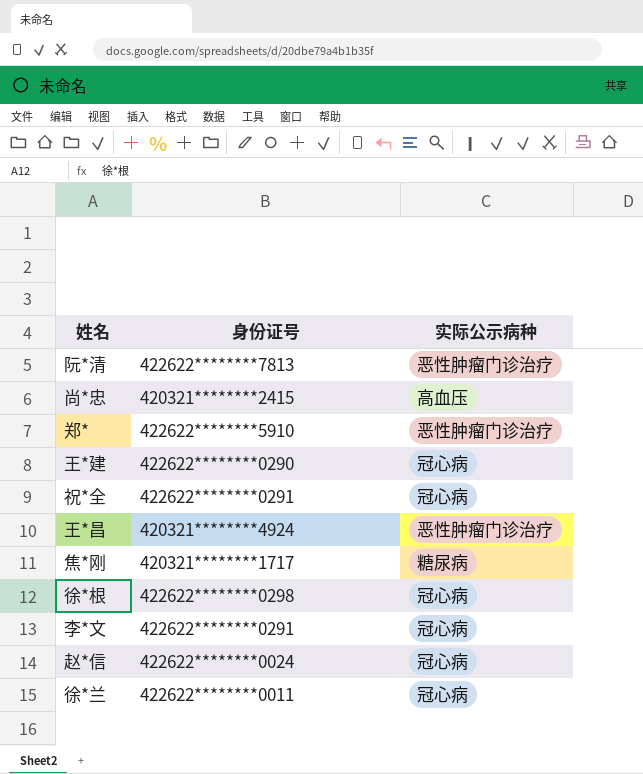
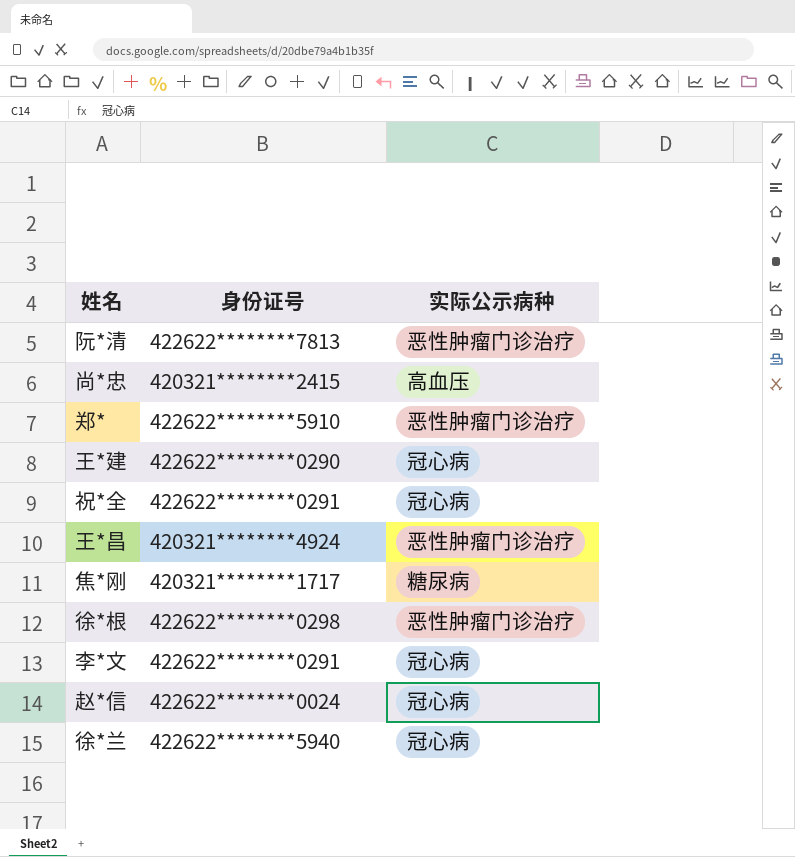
徐*根 | 实际公示病种: 冠心病 -> 恶性肿瘤门诊治疗
徐*兰 | 身份证号: 422622********0011 -> 422622********5940

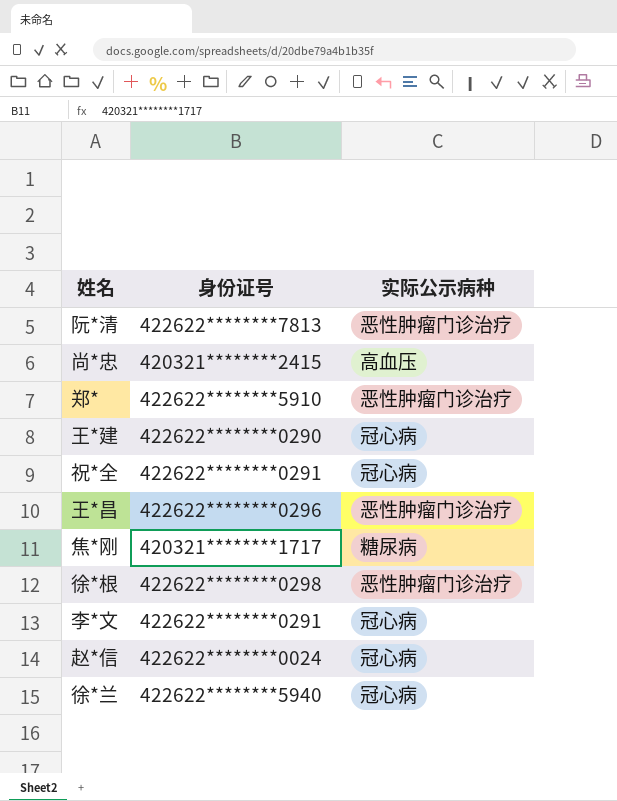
王*昌 | 身份证号: 420321********4924 -> 422622********0296

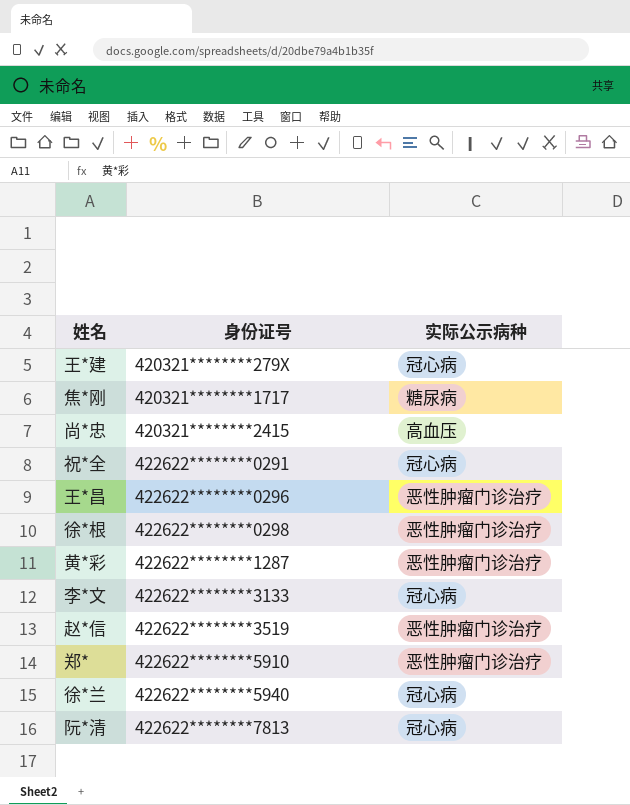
row order: none -> 身份证号 ascending
王*建 | 身份证号: 422622********0290 -> 420321********279X
row 黄*彩: none -> 422622********1287 | 恶性肿瘤门诊治疗
李*文 | 身份证号: 422622********0291 -> 422622********3133
赵*信 | 身份证号: 422622********0024 -> 422622********3519
赵*信 | 实际公示病种: 冠心病 -> 恶性肿瘤门诊治疗
阮*清 | 实际公示病种: 恶性肿瘤门诊治疗 -> 冠心病

